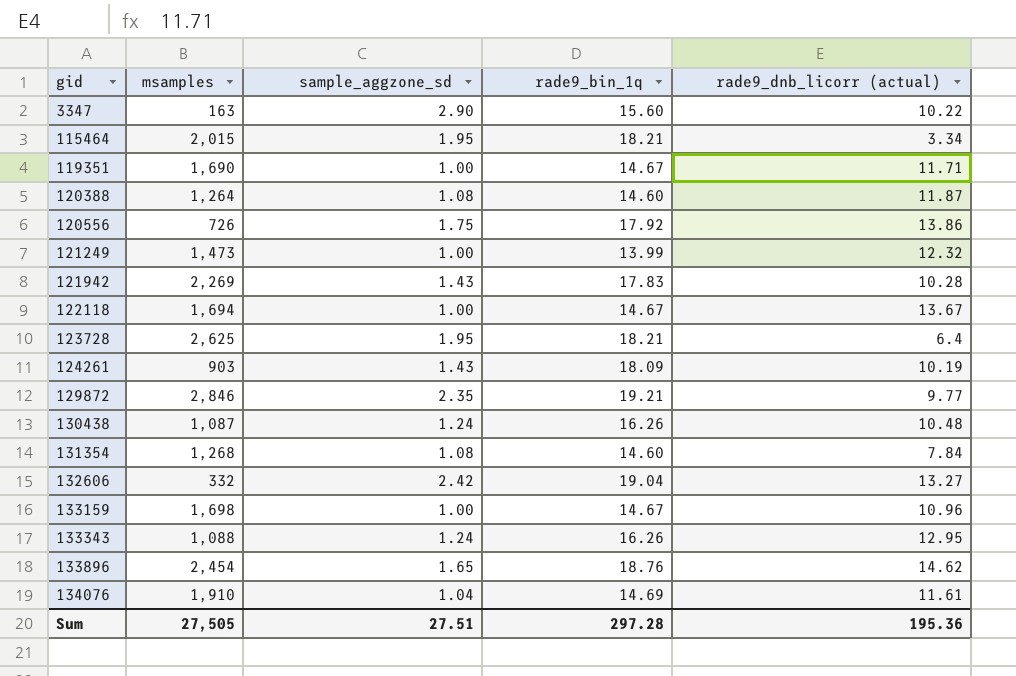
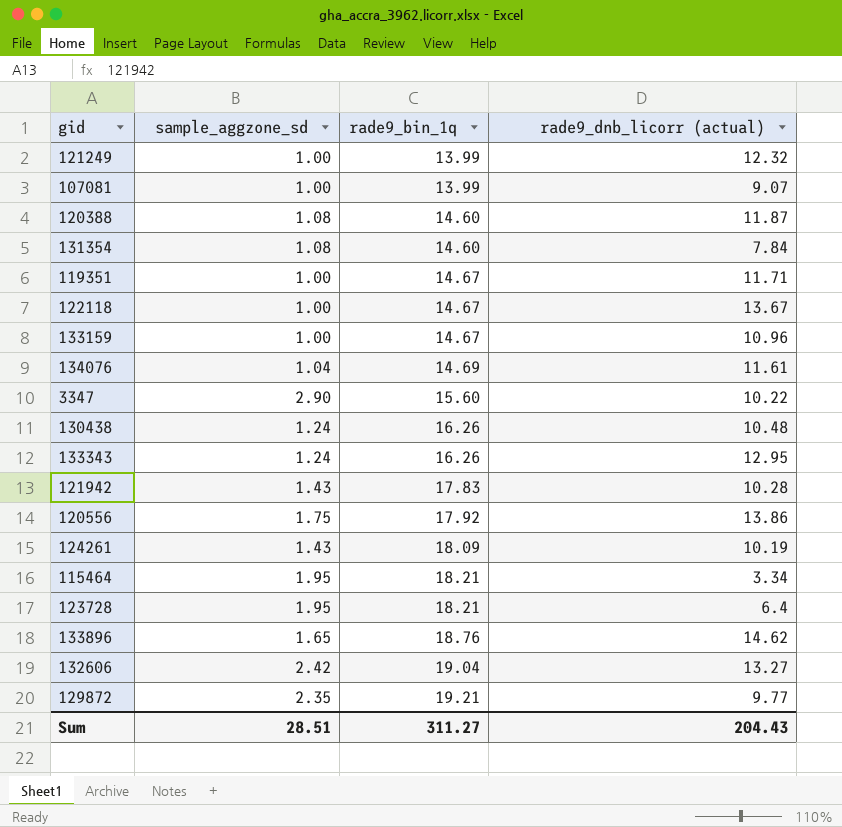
row order: gid ascending -> rade9_bin_1q ascending
column msamples | position: 2 -> none
row 107081: none -> 1.00 | 13.99 | 9.07
Sum | sample_aggzone_sd: 27.51 -> 28.51
Sum | rade9_bin_1q: 297.28 -> 311.27
Sum | rade9_dnb_licorr (actual): 195.36 -> 204.43

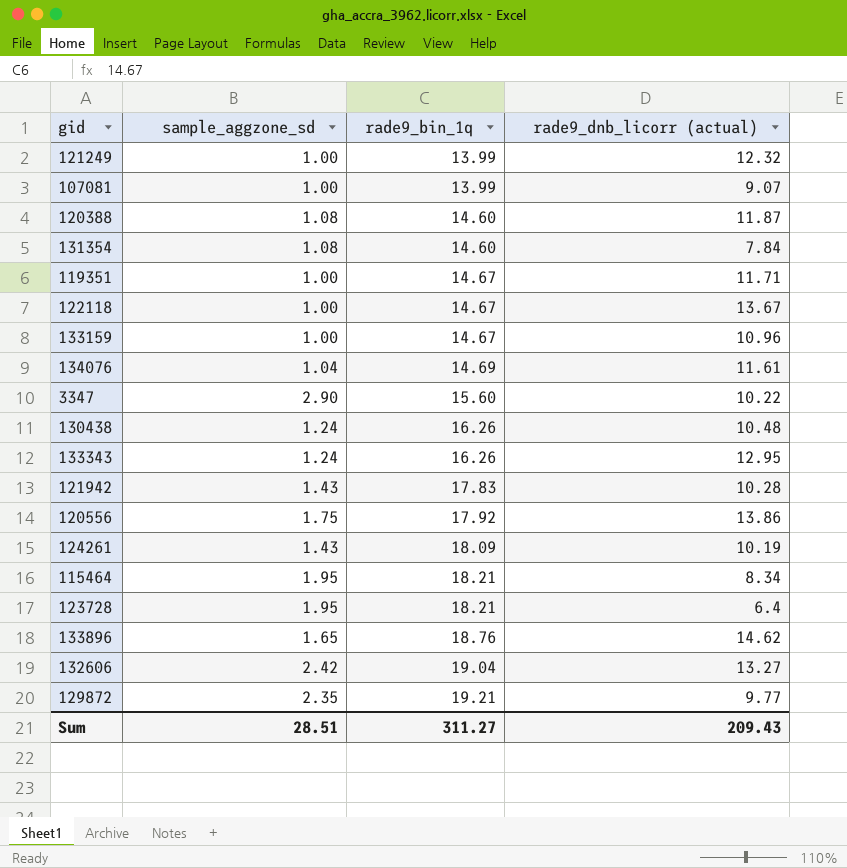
115464 | rade9_dnb_licorr (actual): 3.34 -> 8.34
Sum | rade9_dnb_licorr (actual): 204.43 -> 209.43

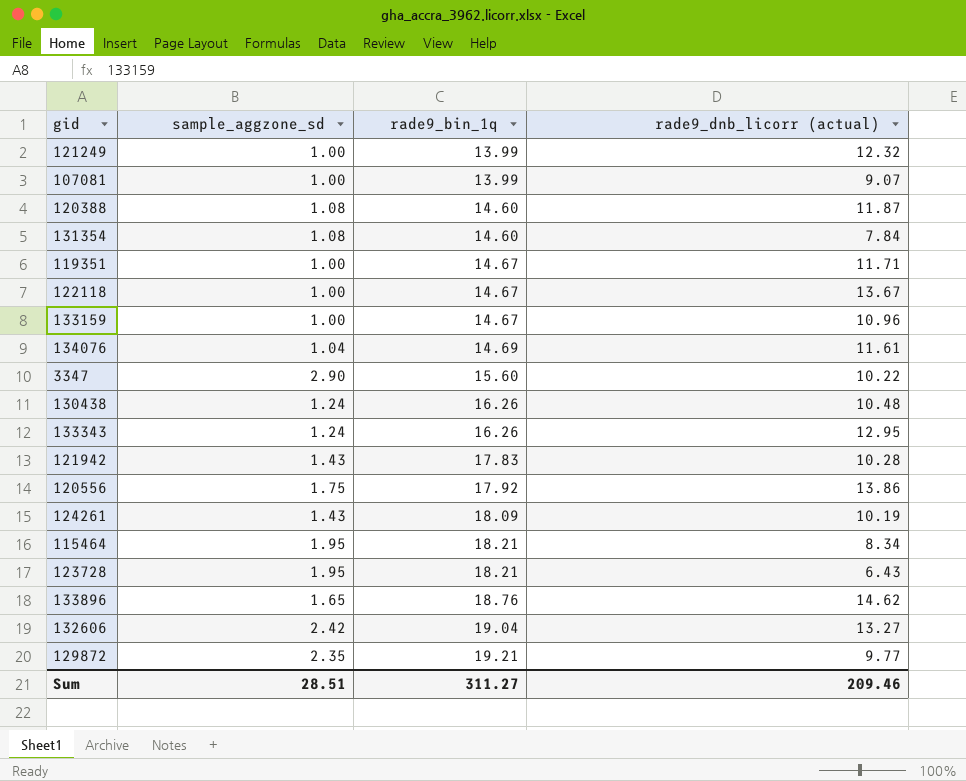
123728 | rade9_dnb_licorr (actual): 6.4 -> 6.43
Sum | rade9_dnb_licorr (actual): 209.43 -> 209.46

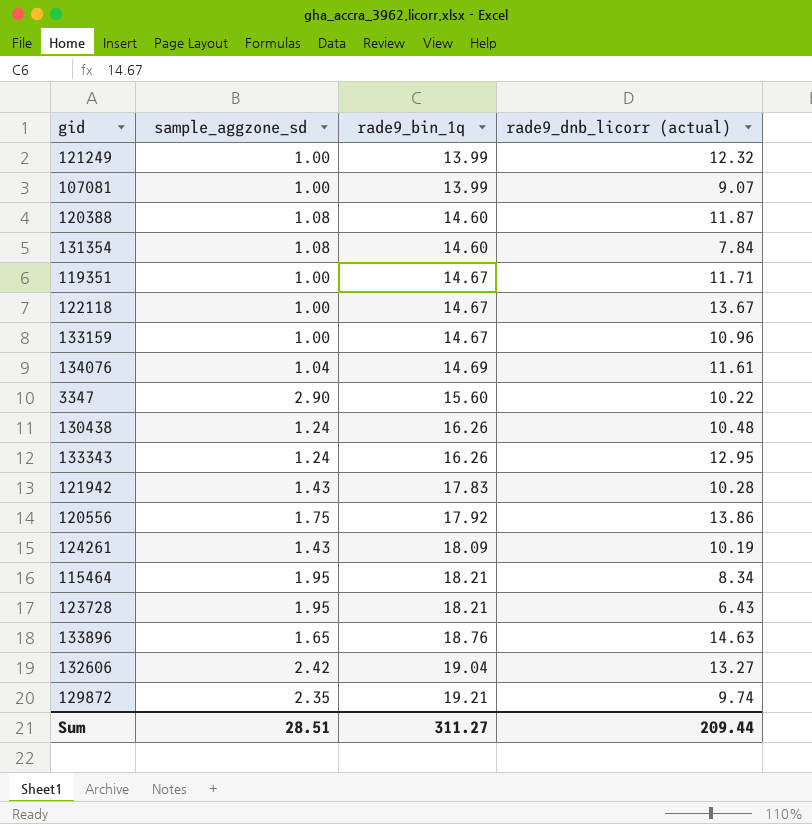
133896 | rade9_dnb_licorr (actual): 14.62 -> 14.63
129872 | rade9_dnb_licorr (actual): 9.77 -> 9.74
Sum | rade9_dnb_licorr (actual): 209.46 -> 209.44

